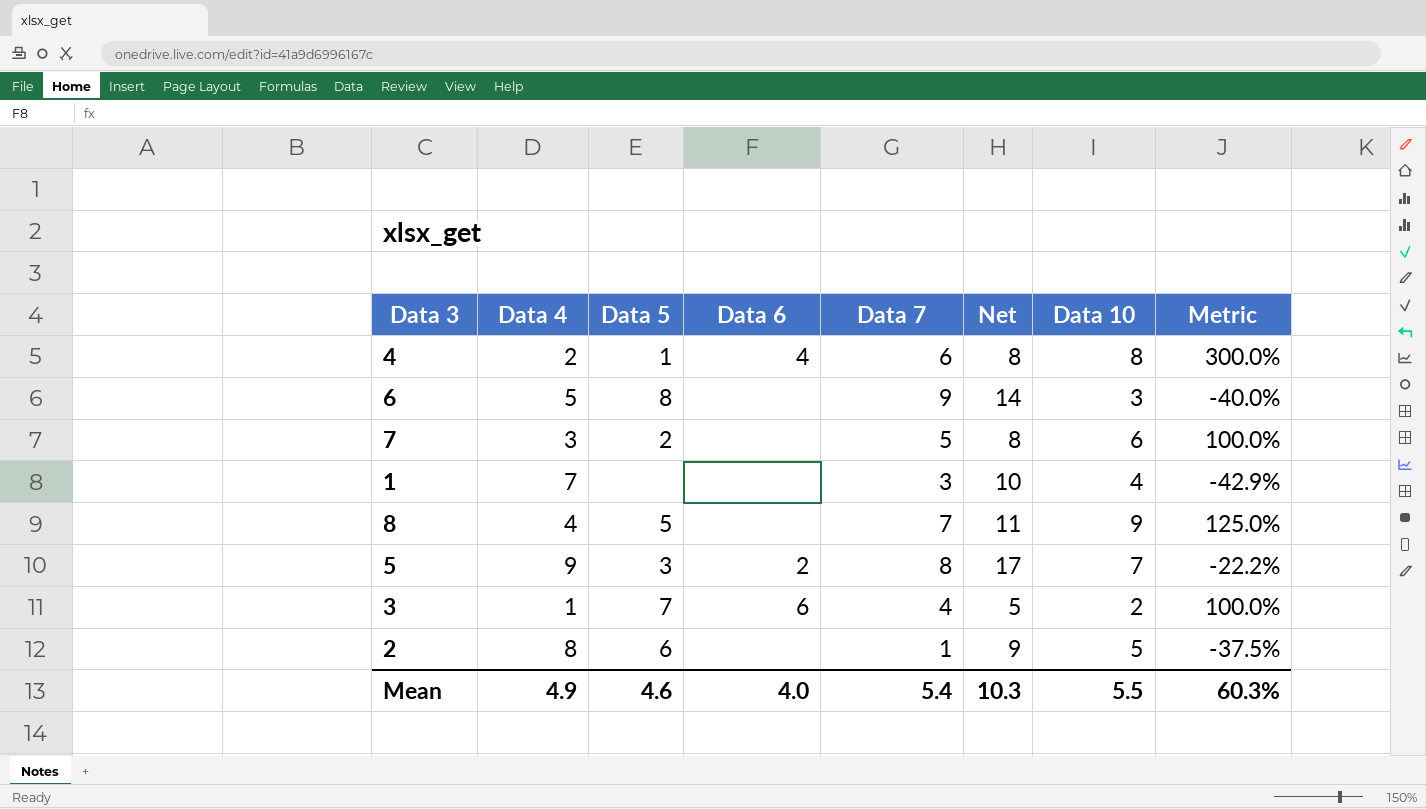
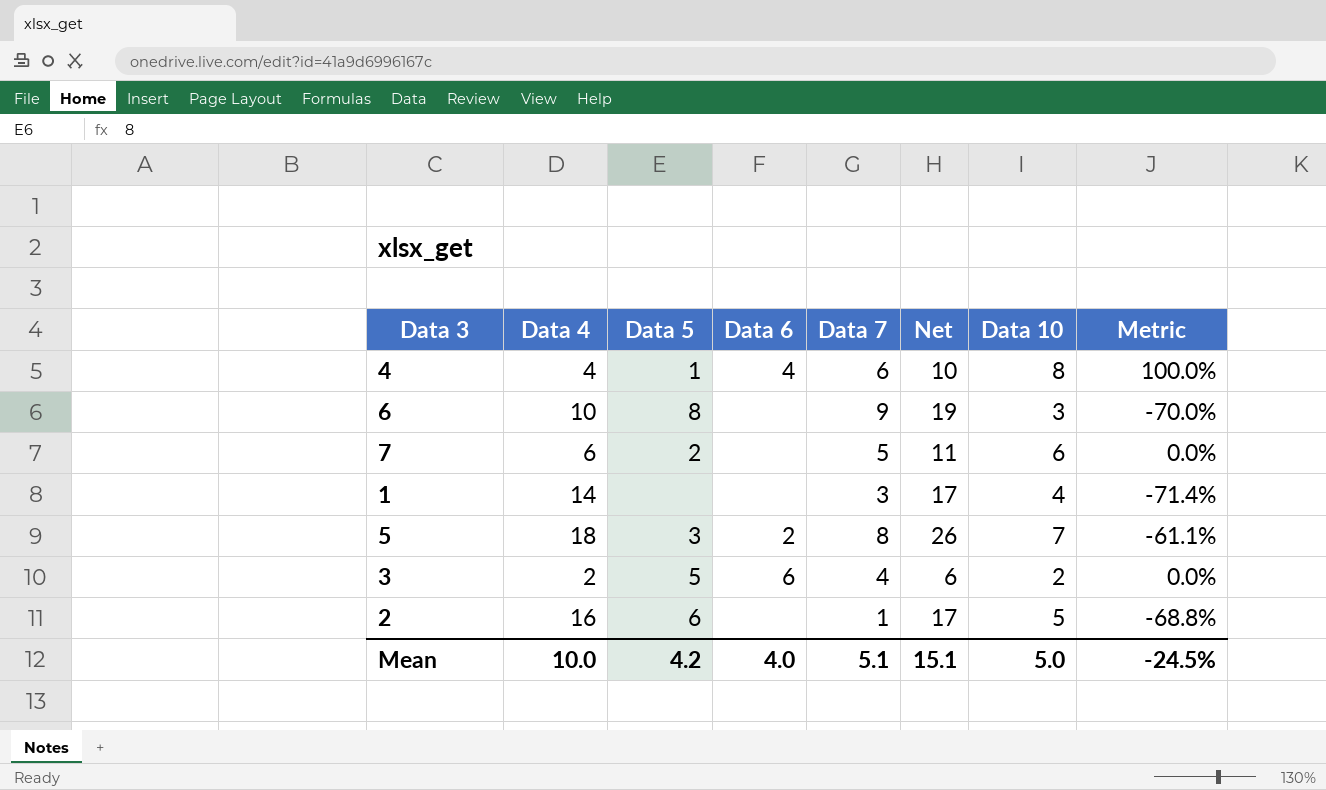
row 8: 4 | 5 | none | 7 | 11 | 9 | 125.0% -> none
4 | Data 4: 2 -> 4
4 | Net: 8 -> 10
4 | Metric: 300.0% -> 100.0%
6 | Data 4: 5 -> 10
6 | Net: 14 -> 19
6 | Metric: -40.0% -> -70.0%
7 | Data 4: 3 -> 6
7 | Net: 8 -> 11
7 | Metric: 100.0% -> 0.0%
1 | Data 4: 7 -> 14
1 | Net: 10 -> 17
1 | Metric: -42.9% -> -71.4%
5 | Data 4: 9 -> 18
5 | Net: 17 -> 26
5 | Metric: -22.2% -> -61.1%
3 | Data 4: 1 -> 2
3 | Data 5: 7 -> 5
3 | Net: 5 -> 6
3 | Metric: 100.0% -> 0.0%
2 | Data 4: 8 -> 16
2 | Net: 9 -> 17
2 | Metric: -37.5% -> -68.8%
Mean | Data 4: 4.9 -> 10.0
Mean | Data 5: 4.6 -> 4.2
Mean | Data 7: 5.4 -> 5.1
Mean | Net: 10.3 -> 15.1
Mean | Data 10: 5.5 -> 5.0
Mean | Metric: 60.3% -> -24.5%

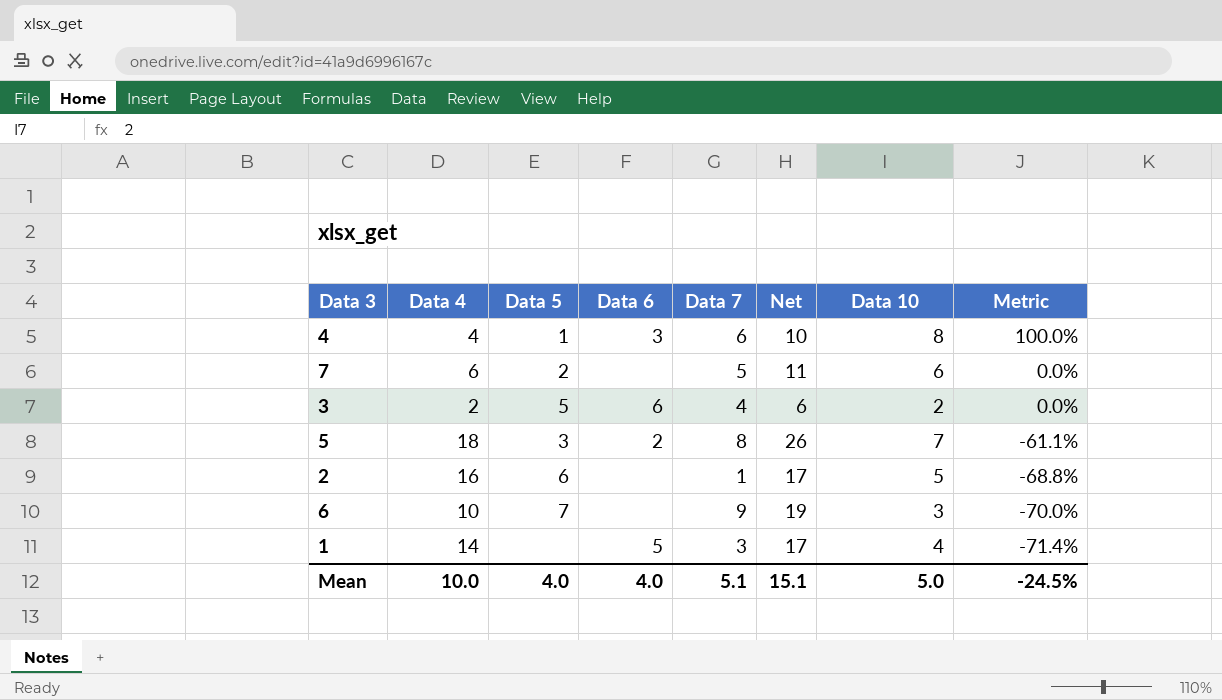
row order: none -> Metric descending
4 | Data 6: 4 -> 3
6 | Data 5: 8 -> 7
1 | Data 6: none -> 5
Mean | Data 5: 4.2 -> 4.0

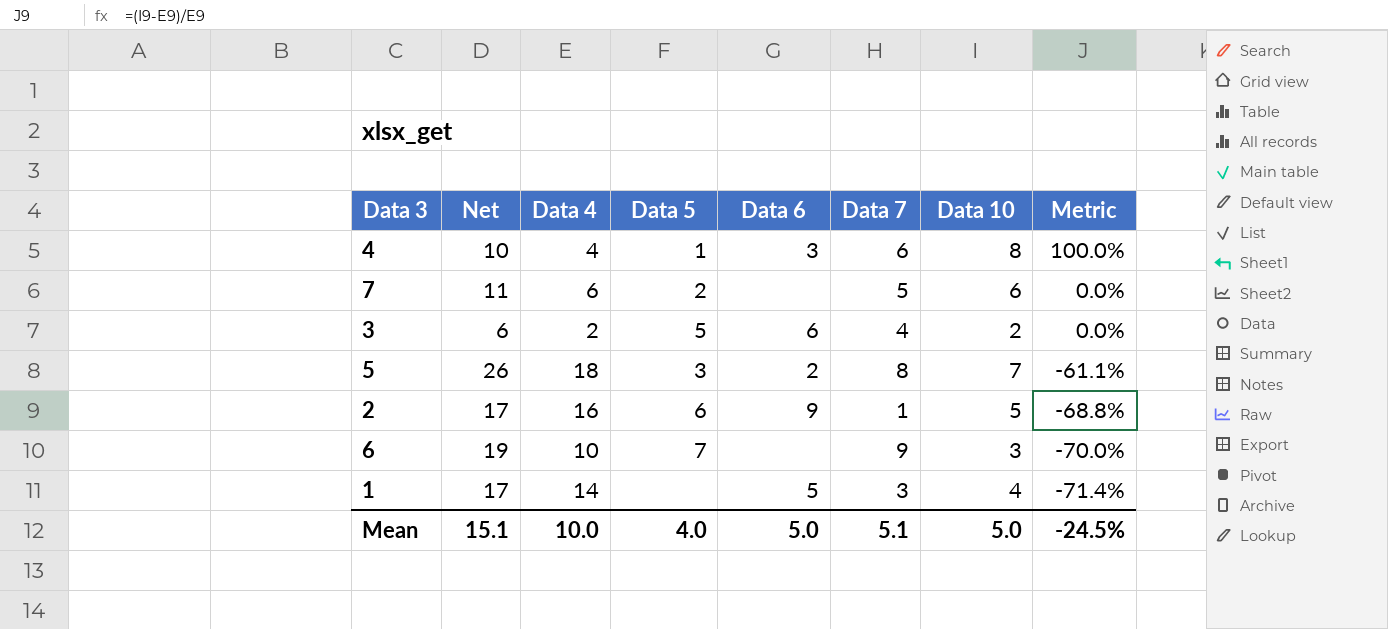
column Net | position: 6 -> 2
2 | Data 6: none -> 9
Mean | Data 6: 4.0 -> 5.0

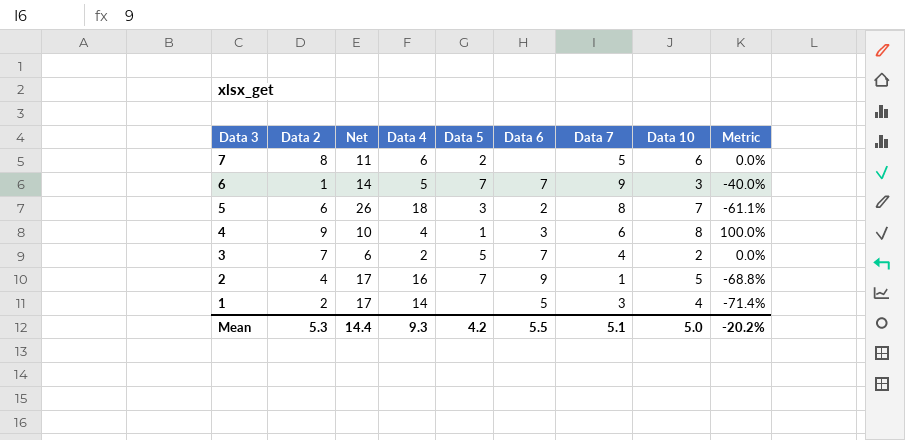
row order: Metric descending -> Data 3 descending
column Data 2 | position: none -> 2
6 | Net: 19 -> 14
6 | Data 4: 10 -> 5
6 | Data 6: none -> 7
6 | Metric: -70.0% -> -40.0%
3 | Data 6: 6 -> 7
2 | Data 5: 6 -> 7
Mean | Net: 15.1 -> 14.4
Mean | Data 4: 10.0 -> 9.3
Mean | Data 5: 4.0 -> 4.2
Mean | Data 6: 5.0 -> 5.5
Mean | Metric: -24.5% -> -20.2%

